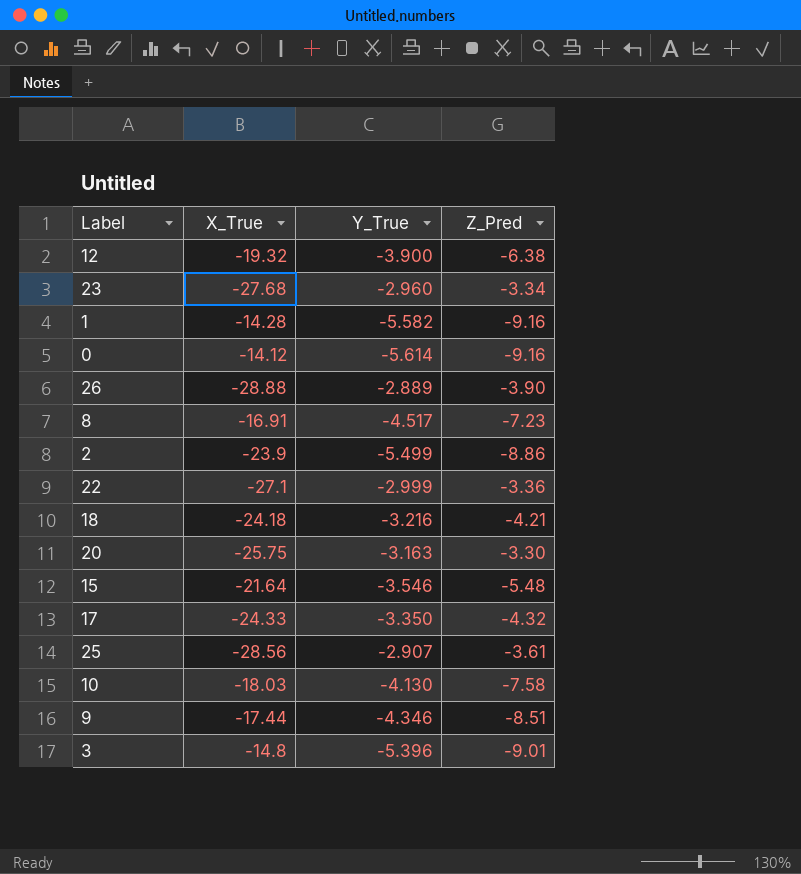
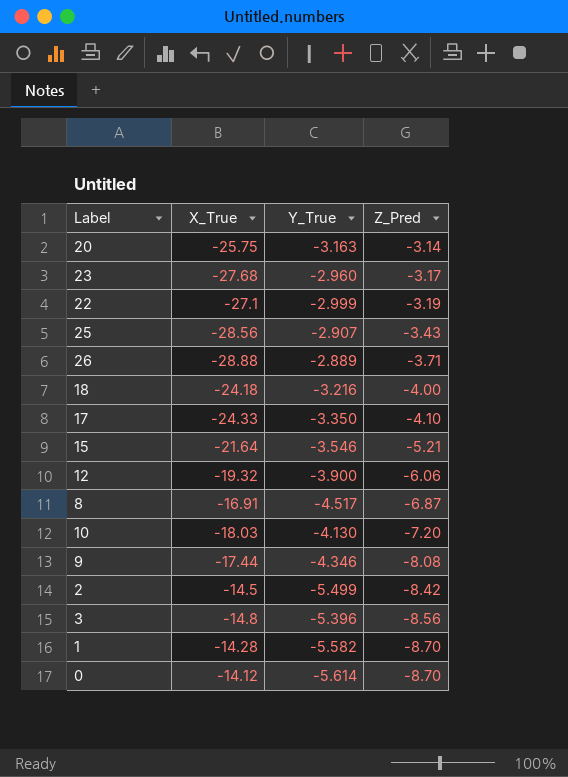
row order: none -> Z_Pred descending
20 | Z_Pred: -3.30 -> -3.14
23 | Z_Pred: -3.34 -> -3.17
22 | Z_Pred: -3.36 -> -3.19
25 | Z_Pred: -3.61 -> -3.43
26 | Z_Pred: -3.90 -> -3.71
18 | Z_Pred: -4.21 -> -4.00
17 | Z_Pred: -4.32 -> -4.10
15 | Z_Pred: -5.48 -> -5.21
12 | Z_Pred: -6.38 -> -6.06
8 | Z_Pred: -7.23 -> -6.87
10 | Z_Pred: -7.58 -> -7.20
9 | Z_Pred: -8.51 -> -8.08
2 | X_True: -23.9 -> -14.5
2 | Z_Pred: -8.86 -> -8.42
3 | Z_Pred: -9.01 -> -8.56
1 | Z_Pred: -9.16 -> -8.70
0 | Z_Pred: -9.16 -> -8.70

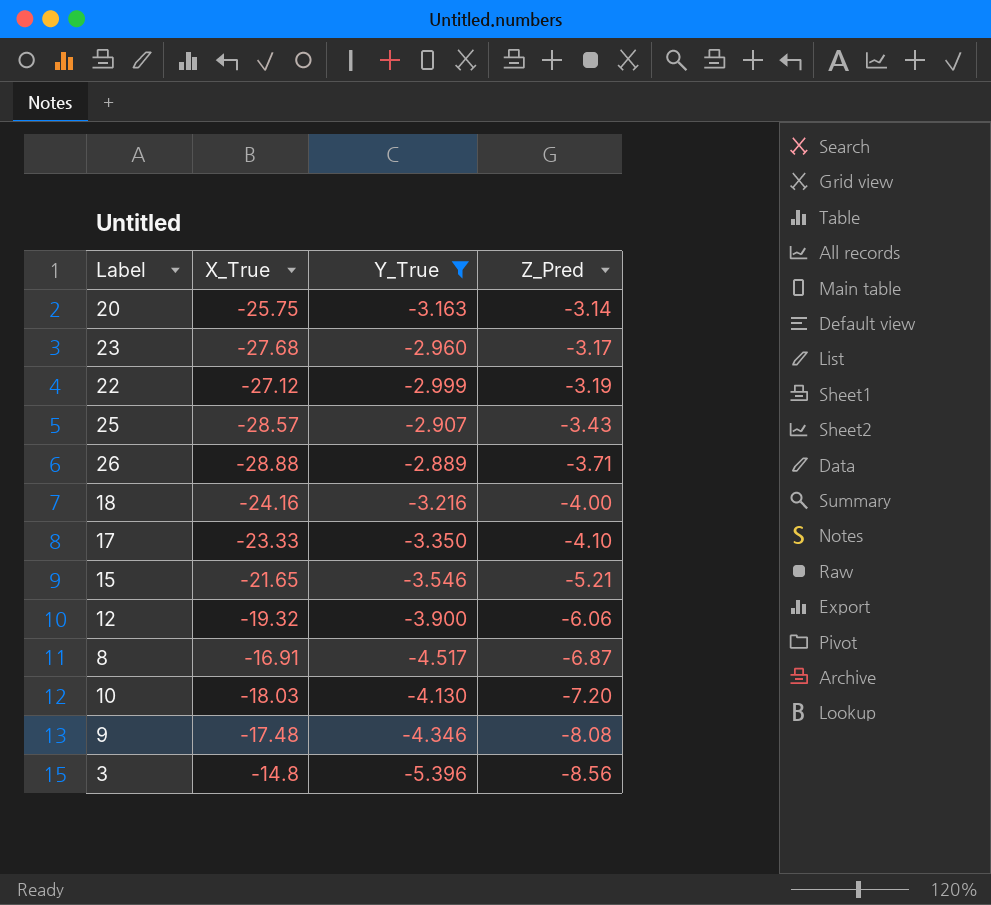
filter: none -> Y_True >= -5.396
22 | X_True: -27.1 -> -27.12
25 | X_True: -28.56 -> -28.57
18 | X_True: -24.18 -> -24.16
17 | X_True: -24.33 -> -23.33
15 | X_True: -21.64 -> -21.65
9 | X_True: -17.44 -> -17.48

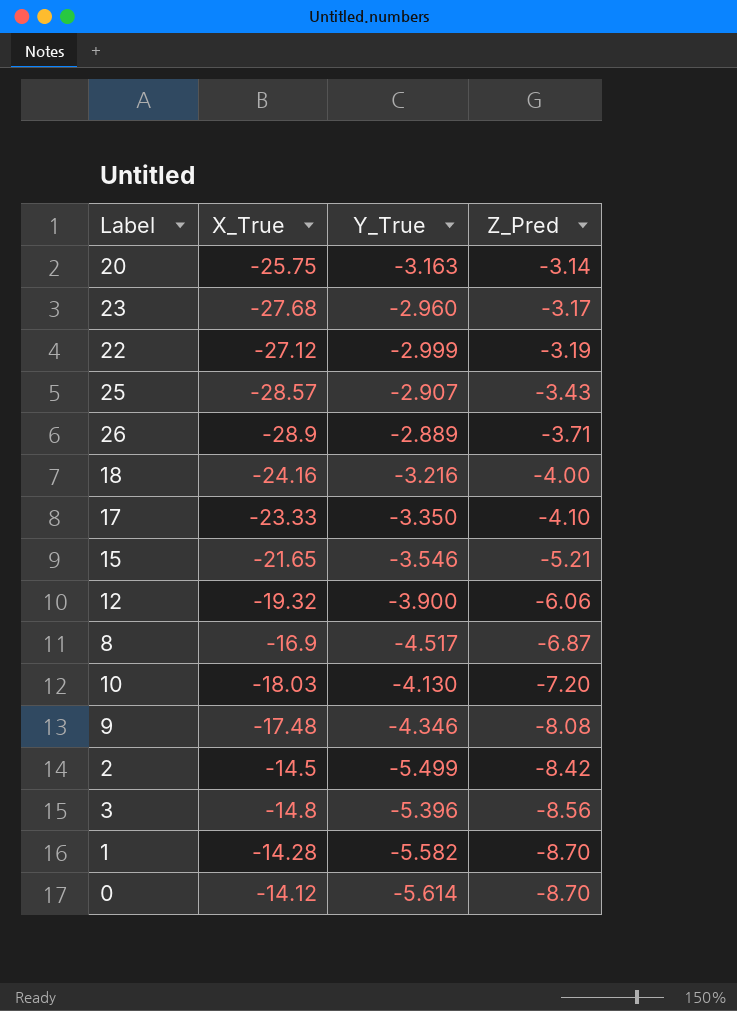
filter: Y_True >= -5.396 -> none
26 | X_True: -28.88 -> -28.9
8 | X_True: -16.91 -> -16.9

